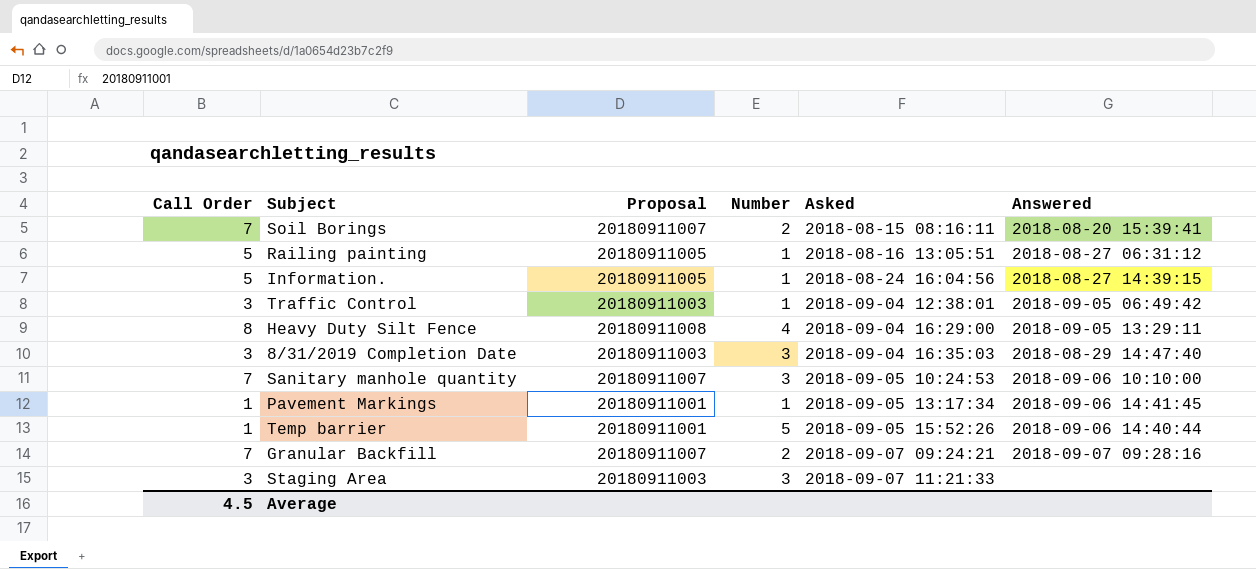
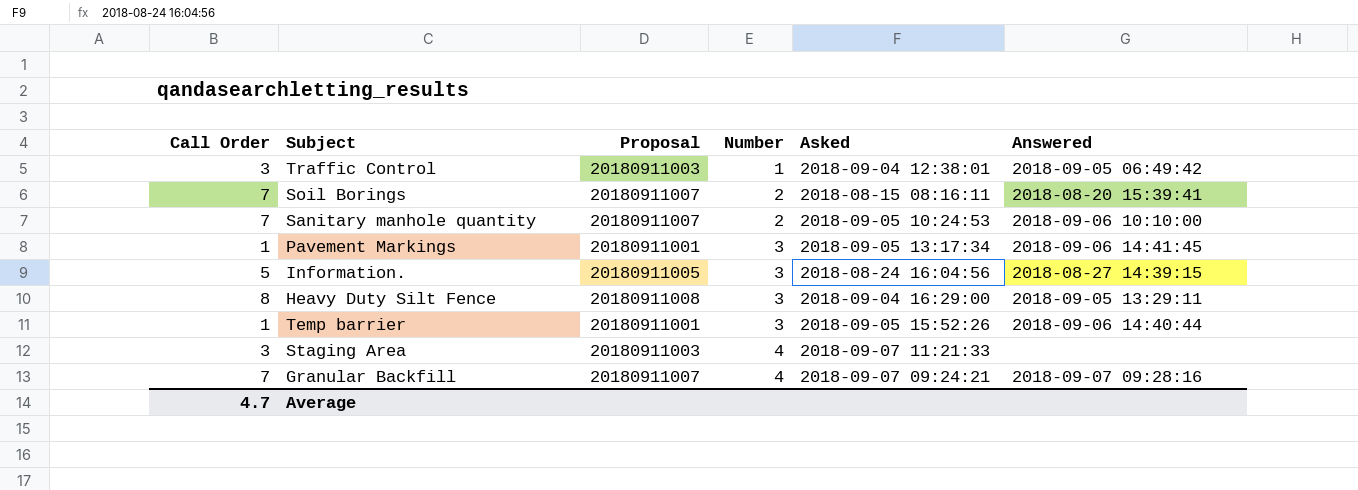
row order: Asked ascending -> Number ascending
row Railing painting: 5 | 20180911005 | 1 | 2018-08-16 13:05:51 | 2018-08-27 06:31:12 -> none
row 8/31/2019 Completion Date: 3 | 20180911003 | 3 | 2018-09-04 16:35:03 | 2018-08-29 14:47:40 -> none
Sanitary manhole quantity | Number: 3 -> 2
Pavement Markings | Number: 1 -> 3
Information. | Number: 1 -> 3
Heavy Duty Silt Fence | Number: 4 -> 3
Temp barrier | Number: 5 -> 3
Staging Area | Number: 3 -> 4
Granular Backfill | Number: 2 -> 4
Average | Call Order: 4.5 -> 4.7

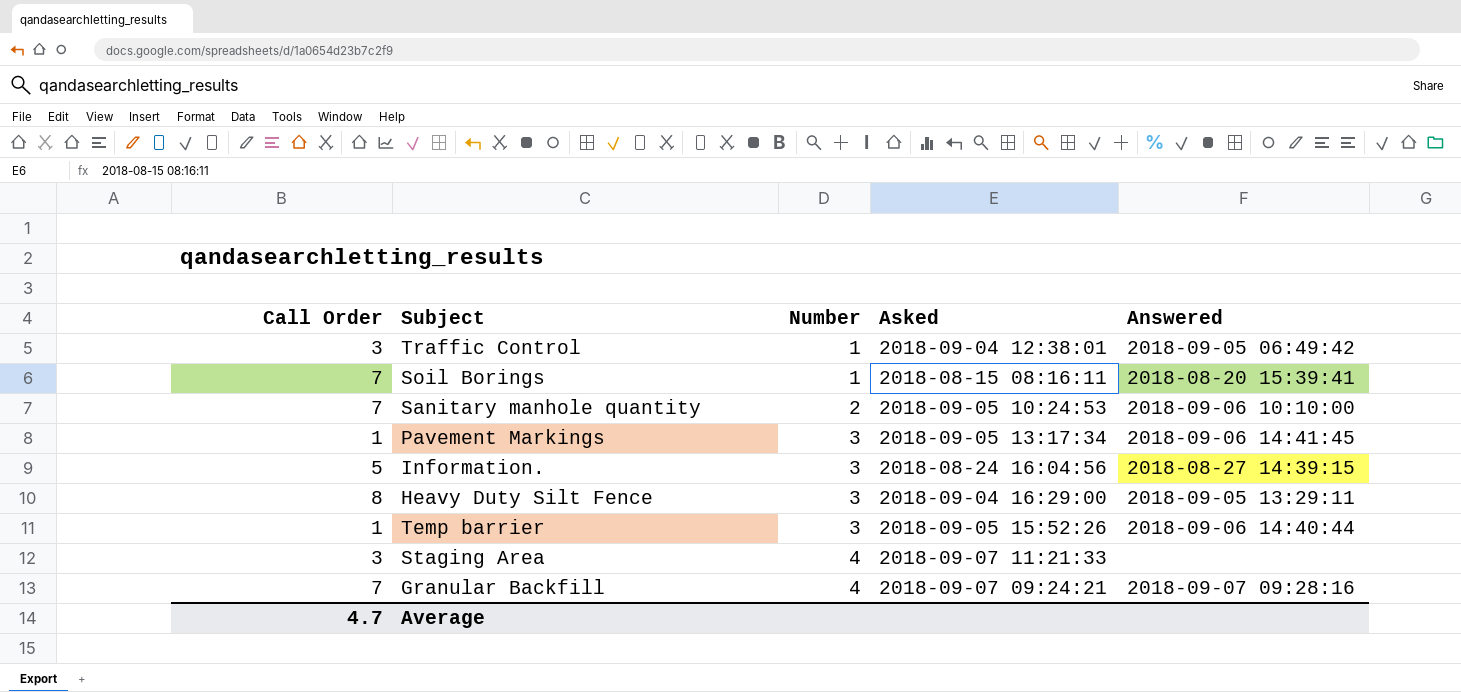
column Proposal | position: 3 -> none
Soil Borings | Number: 2 -> 1

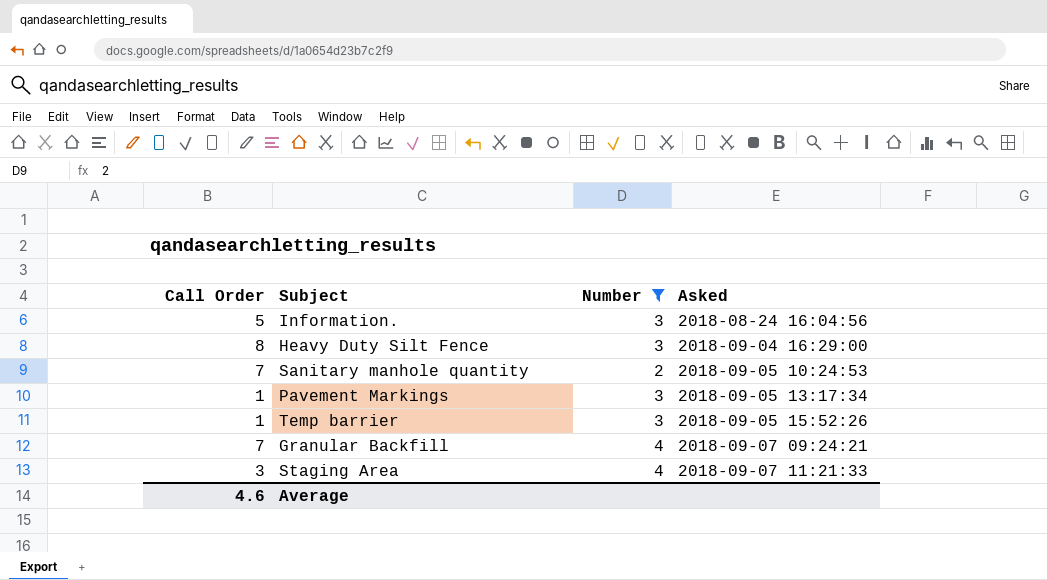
filter: none -> Number != 1
row order: Number ascending -> Asked ascending
column Answered | position: 5 -> none
Average | Call Order: 4.7 -> 4.6

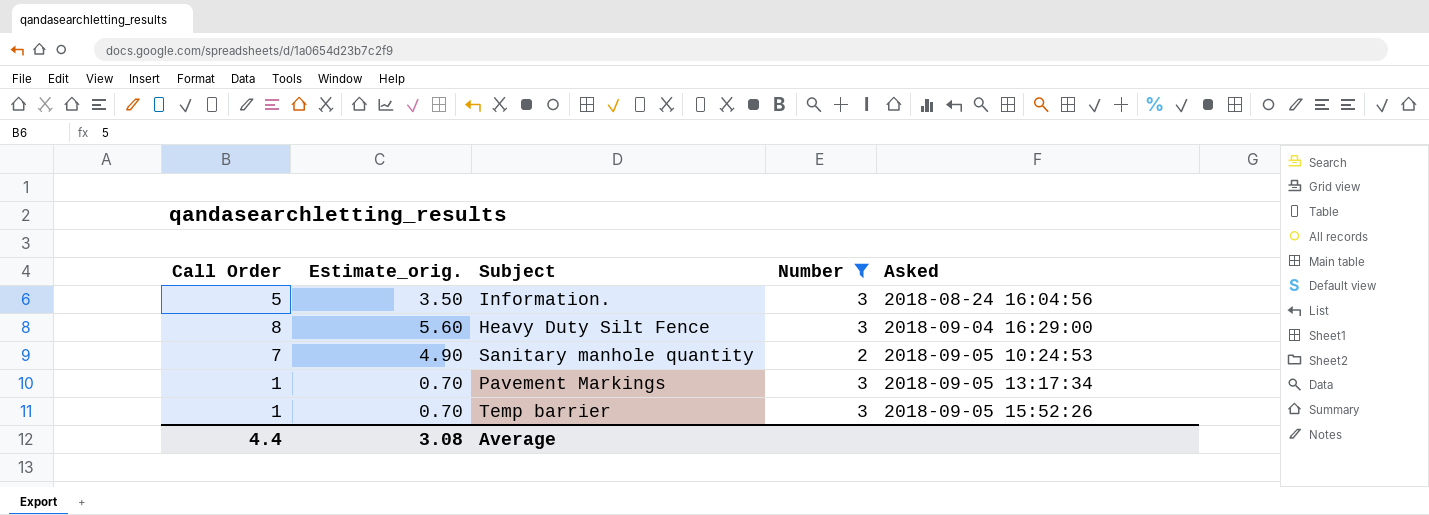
column Estimate_orig. | formula: none -> [Call Order] * 0.7
row Granular Backfill: 7 | 4 | 2018-09-07 09:24:21 -> none
row Staging Area: 3 | 4 | 2018-09-07 11:21:33 -> none
Average | Call Order: 4.6 -> 4.4

